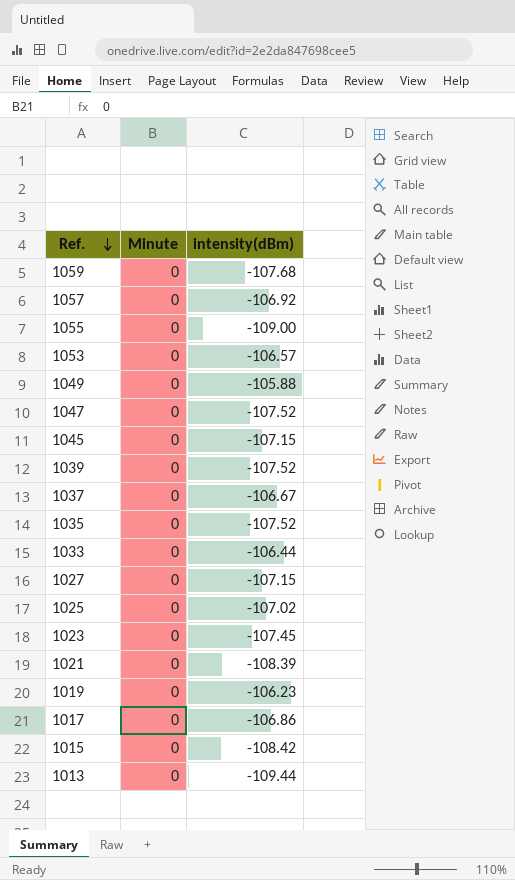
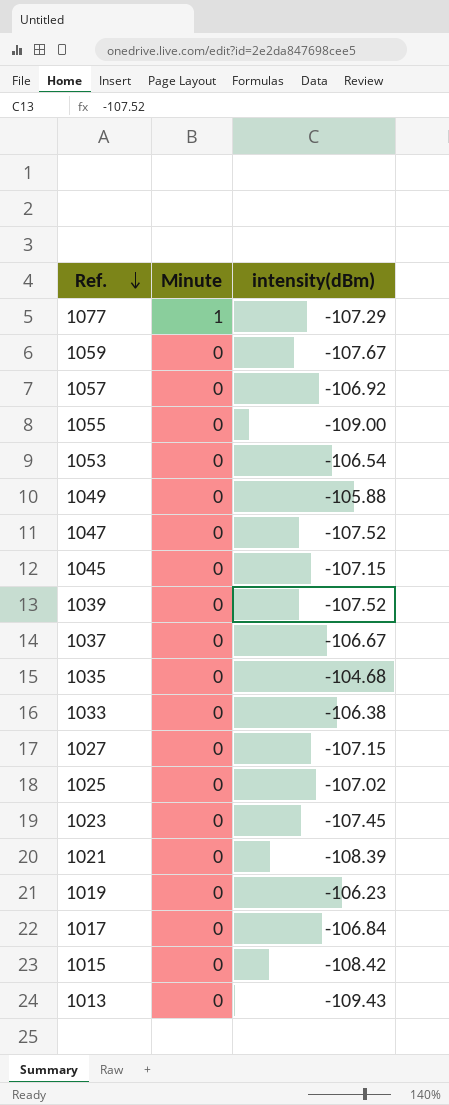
row 1077: none -> 1 | -107.29
1059 | intensity(dBm): -107.68 -> -107.67
1053 | intensity(dBm): -106.57 -> -106.54
1035 | intensity(dBm): -107.52 -> -104.68
1033 | intensity(dBm): -106.44 -> -106.38
1017 | intensity(dBm): -106.86 -> -106.84
1013 | intensity(dBm): -109.44 -> -109.43

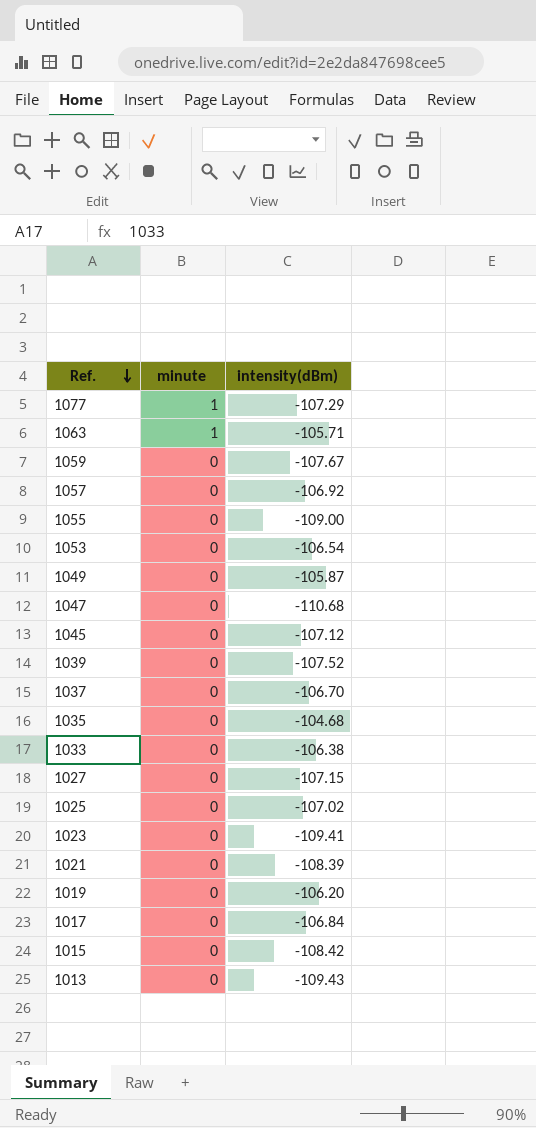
column name: Minute -> minute
row 1063: none -> 1 | -105.71
1049 | intensity(dBm): -105.88 -> -105.87
1047 | intensity(dBm): -107.52 -> -110.68
1045 | intensity(dBm): -107.15 -> -107.12
1037 | intensity(dBm): -106.67 -> -106.70
1023 | intensity(dBm): -107.45 -> -109.41
1019 | intensity(dBm): -106.23 -> -106.20

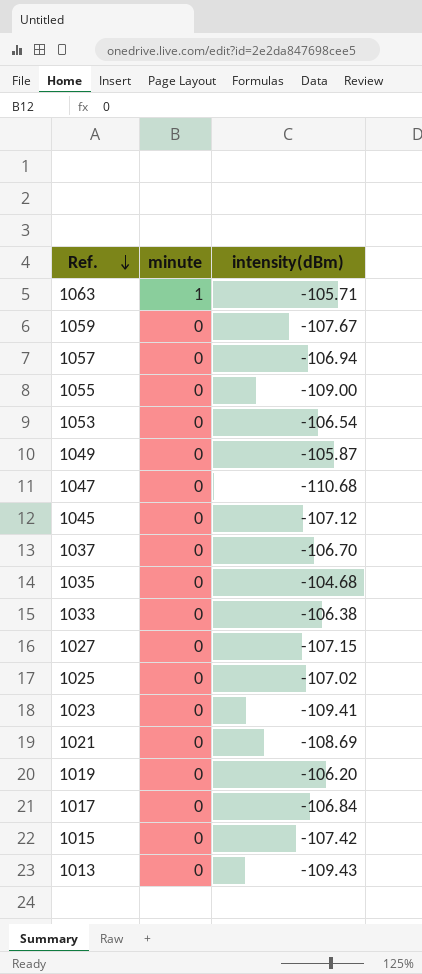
row 1077: 1 | -107.29 -> none
row 1039: 0 | -107.52 -> none
1057 | intensity(dBm): -106.92 -> -106.94
1021 | intensity(dBm): -108.39 -> -108.69
1015 | intensity(dBm): -108.42 -> -107.42

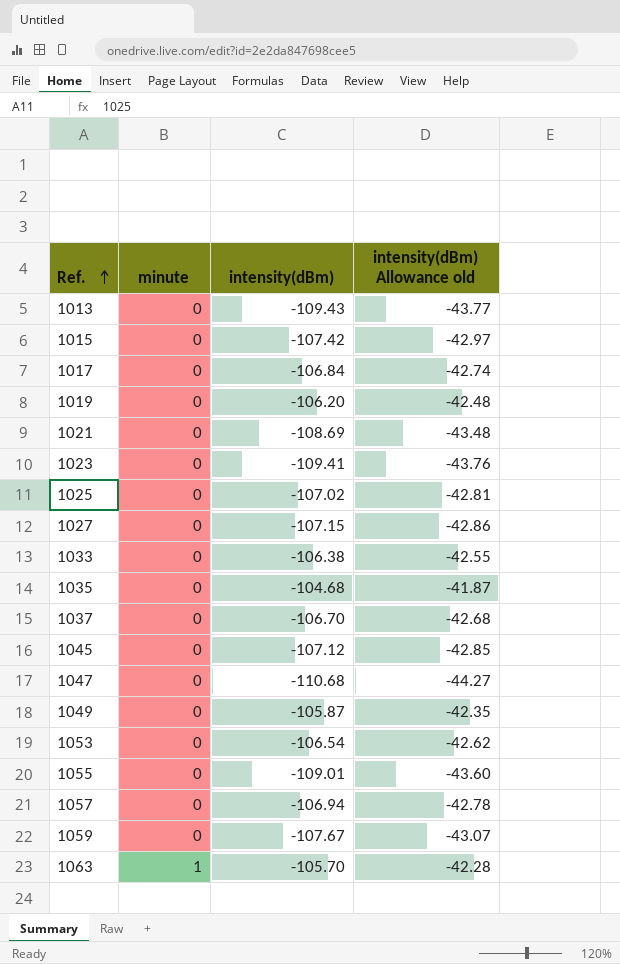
row order: Ref. descending -> Ref. ascending
column intensity(dBm) Allowance old | formula: none -> [intensity(dBm)] * 0.4
1055 | intensity(dBm): -109.00 -> -109.01
1063 | intensity(dBm): -105.71 -> -105.70

